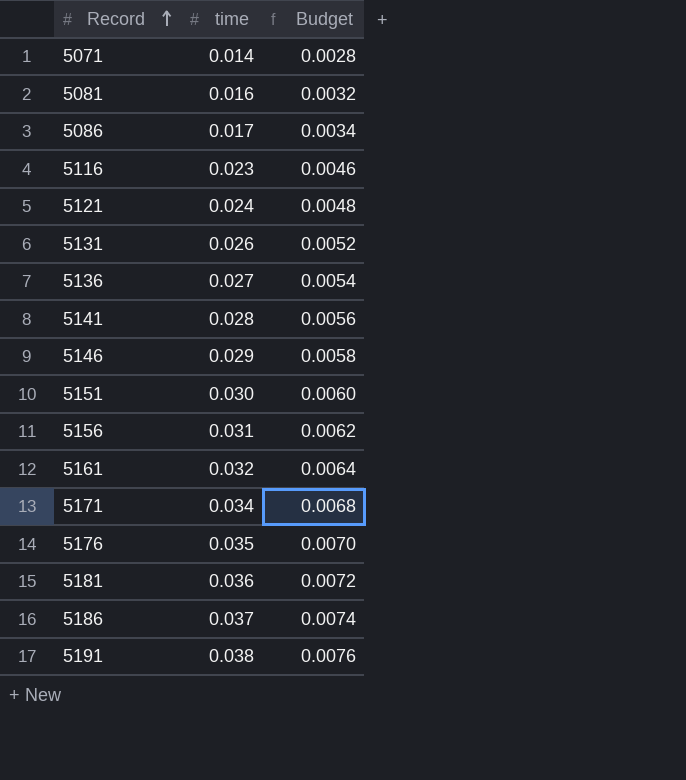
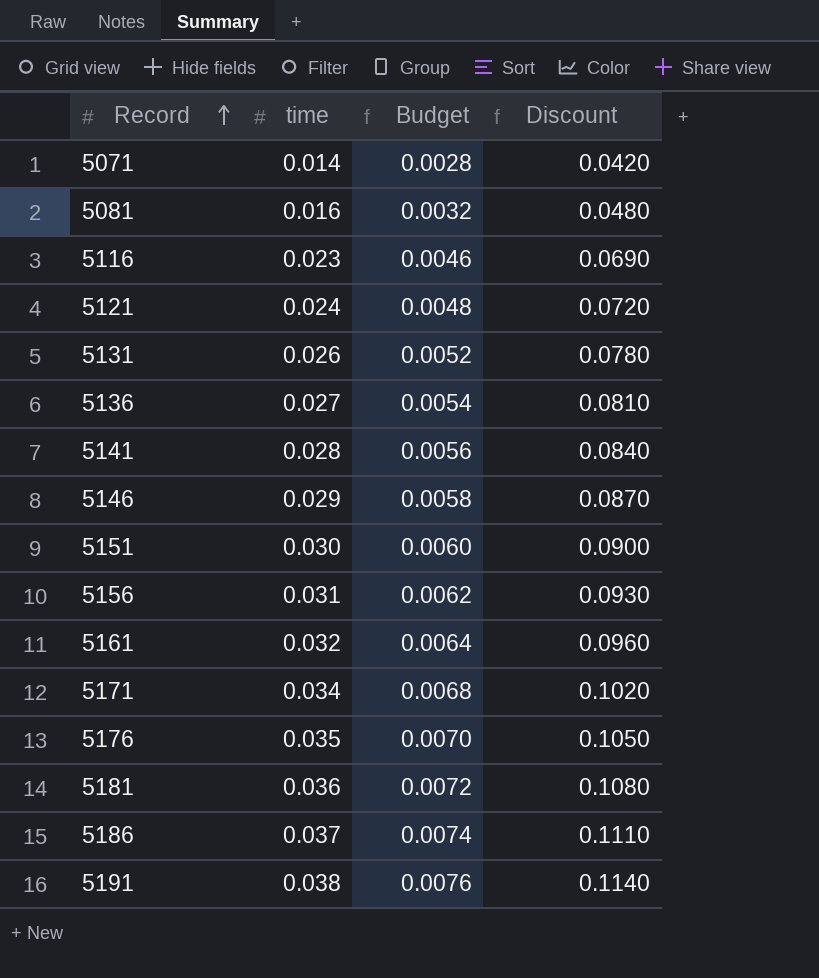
column Discount | formula: none -> [time] * 3
row 5086: 0.017 | 0.0034 -> none

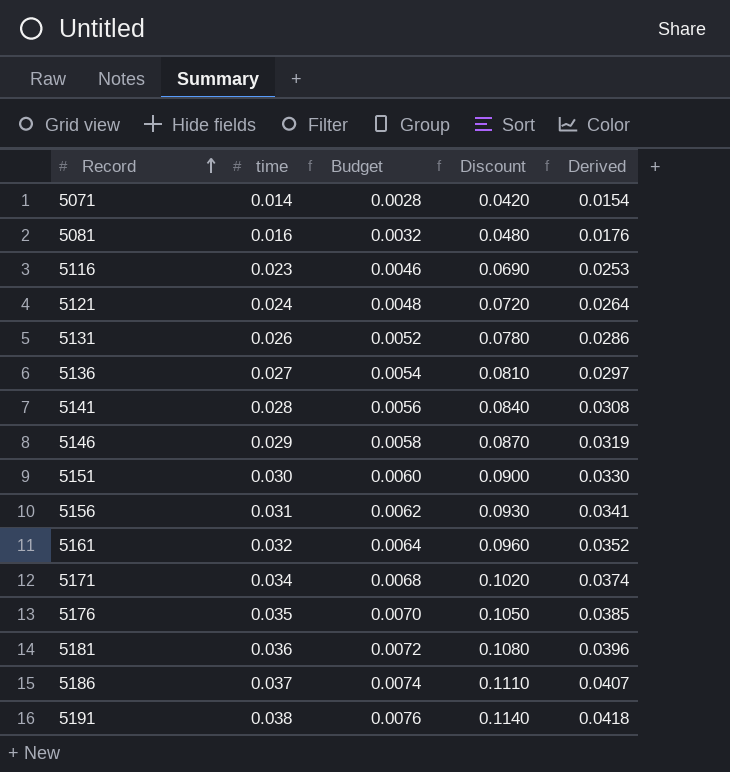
column Derived | formula: none -> [time] * 1.1

